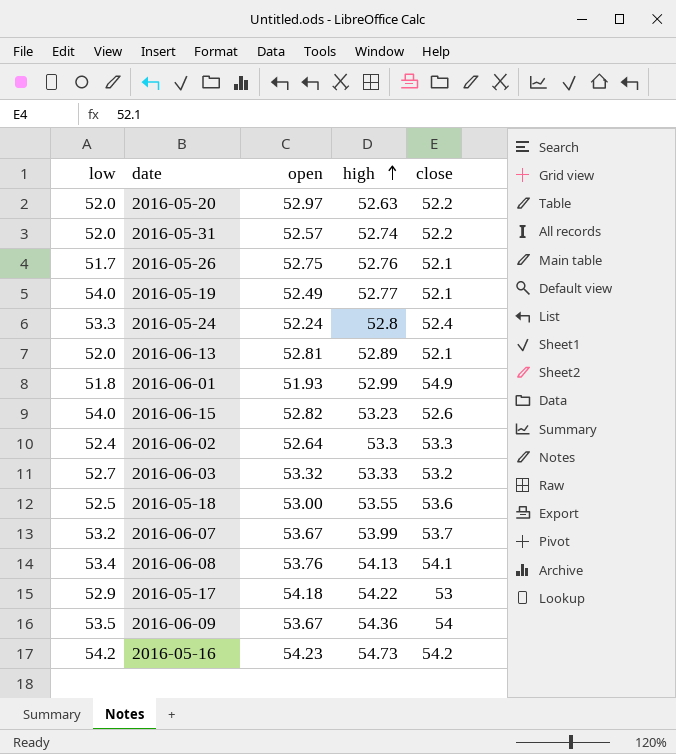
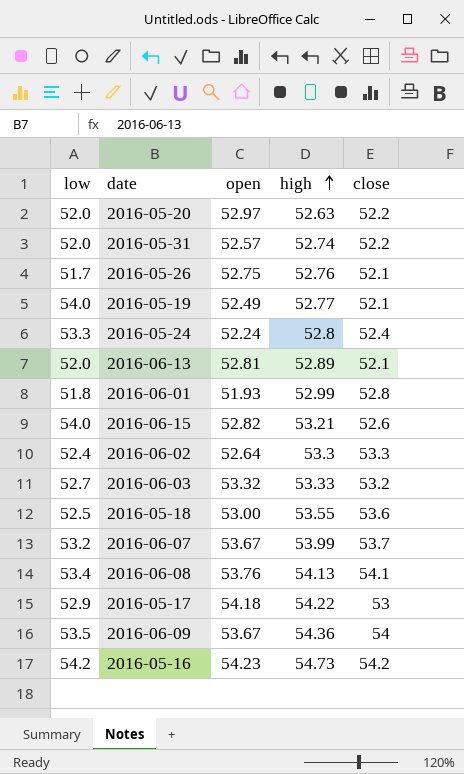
2016-06-01 | close: 54.9 -> 52.8
2016-06-15 | high: 53.23 -> 53.21

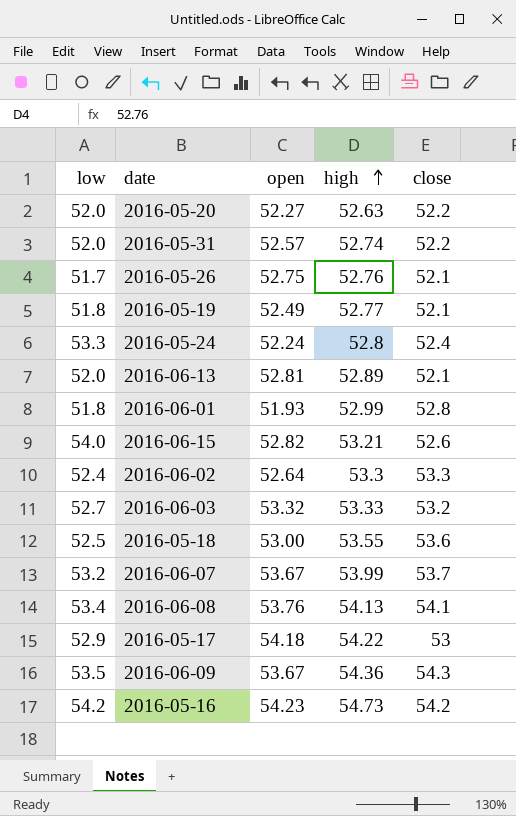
2016-05-20 | open: 52.97 -> 52.27
2016-05-19 | low: 54.0 -> 51.8
2016-06-09 | close: 54 -> 54.3

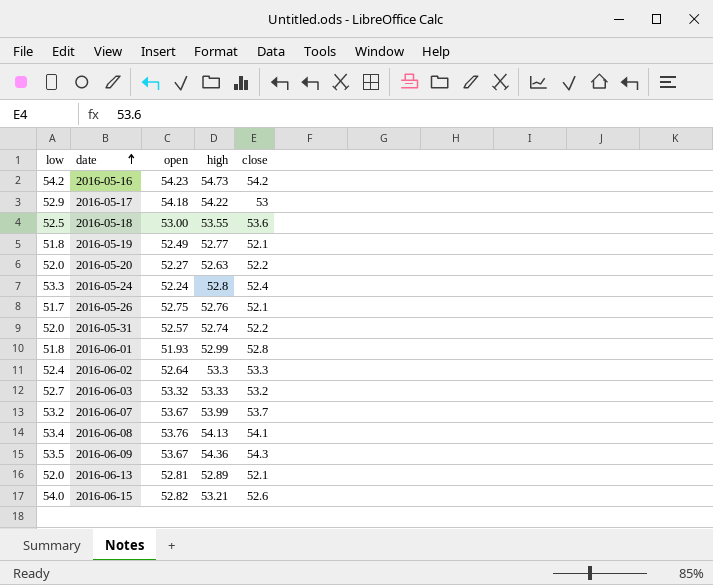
row order: high ascending -> date ascending

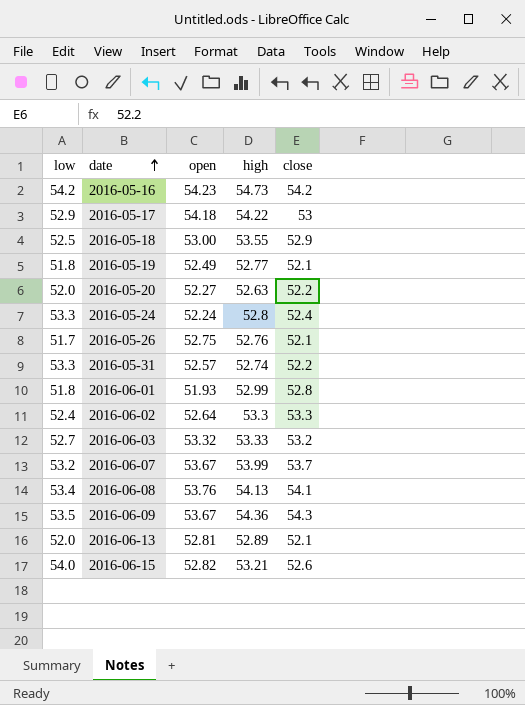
2016-05-18 | close: 53.6 -> 52.9
2016-05-31 | low: 52.0 -> 53.3

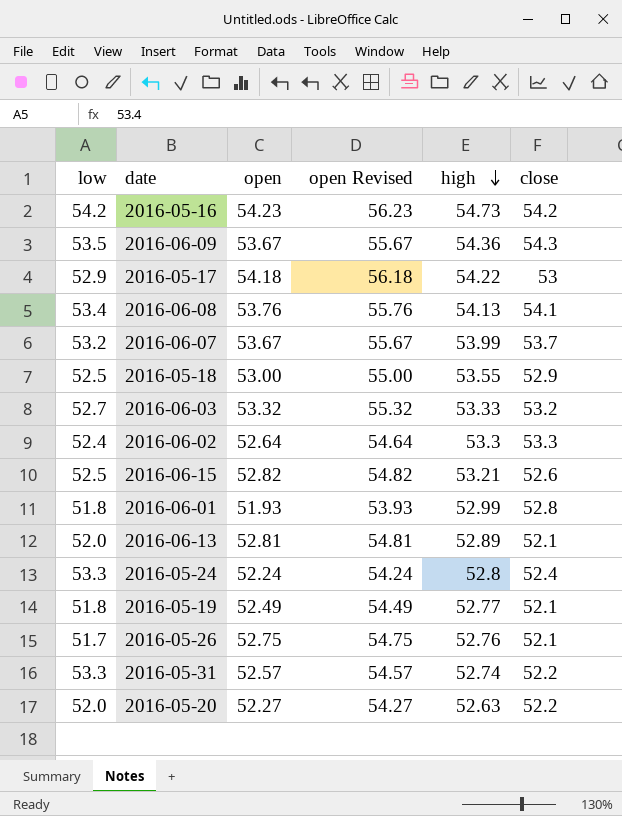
row order: date ascending -> high descending
column open Revised | formula: none -> [open] + 2
2016-06-15 | low: 54.0 -> 52.5

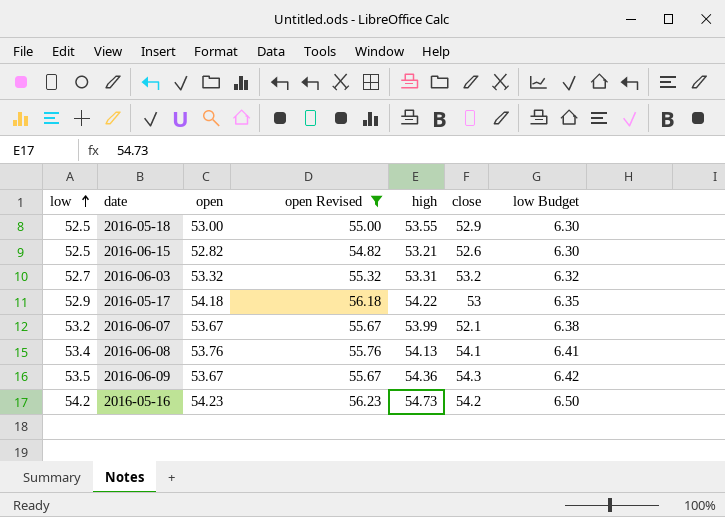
filter: none -> open Revised >= 54.82
row order: high descending -> low ascending
column low Budget | formula: none -> [low] * 0.12
2016-06-03 | high: 53.33 -> 53.31
2016-06-07 | close: 53.7 -> 52.1

